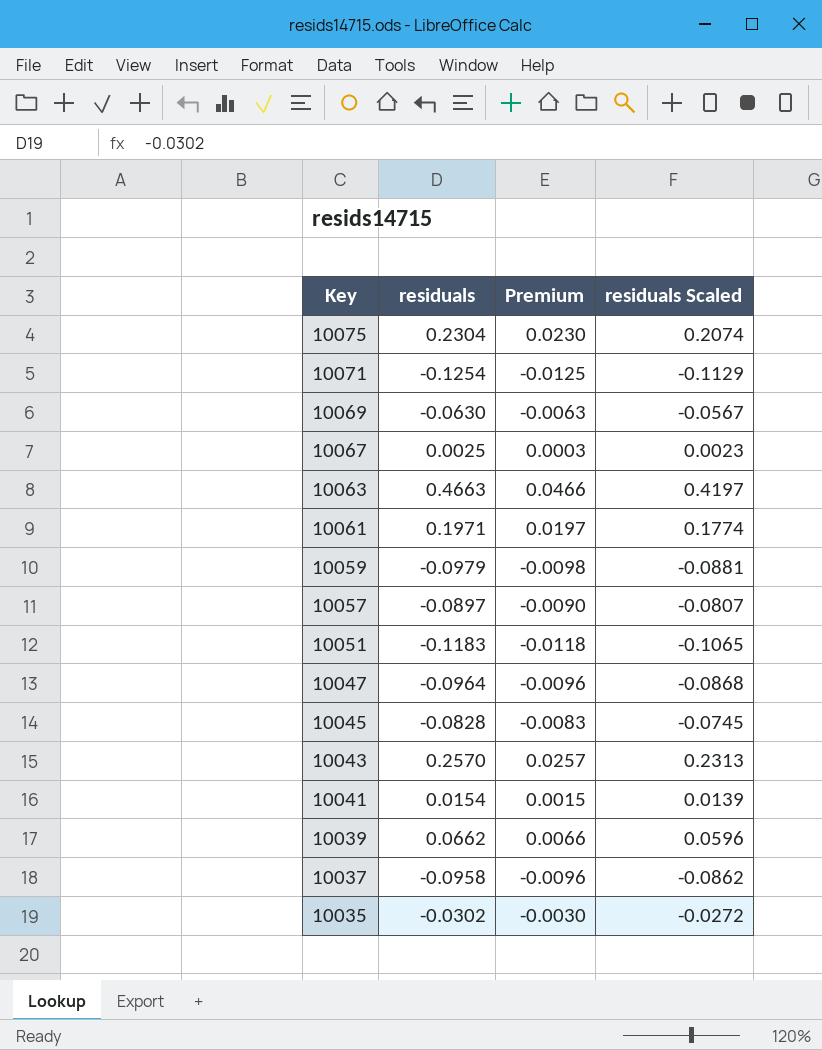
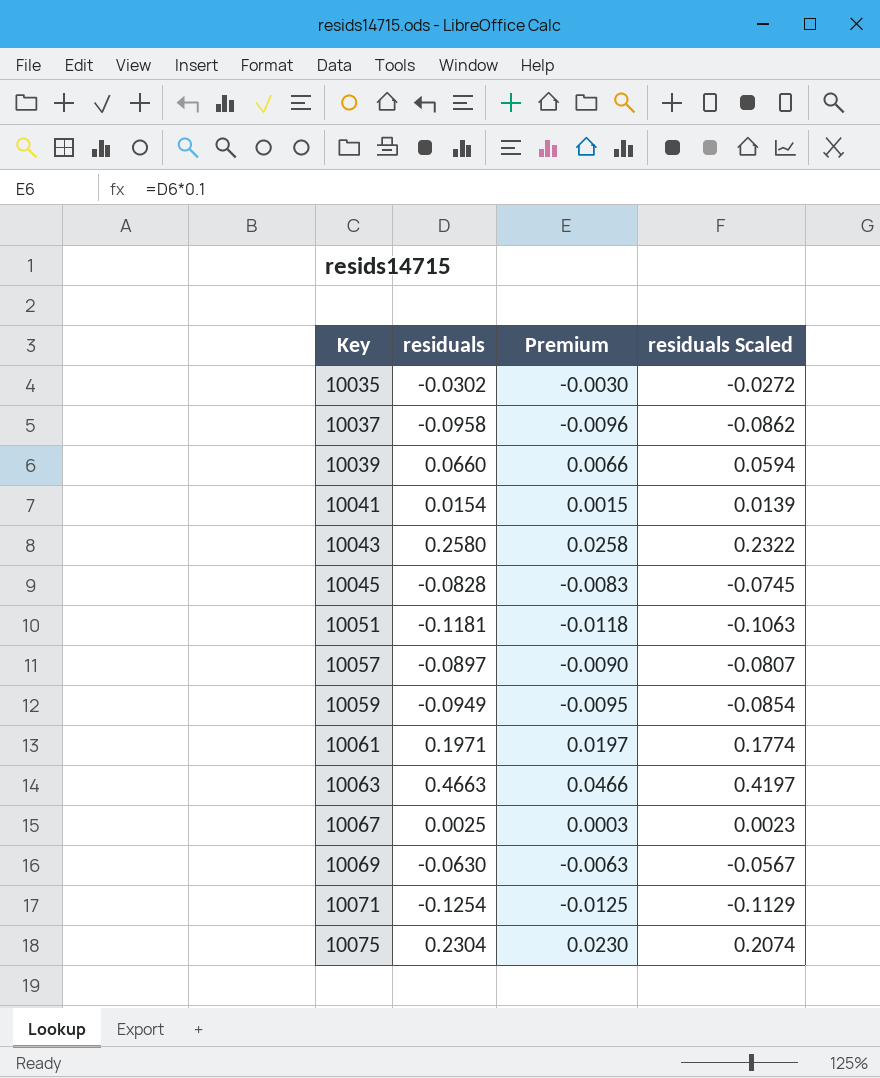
row order: Key descending -> Key ascending
row 10047: -0.0964 | -0.0096 | -0.0868 -> none
10039 | residuals: 0.0662 -> 0.0660
10039 | residuals Scaled: 0.0596 -> 0.0594
10043 | residuals: 0.2570 -> 0.2580
10043 | Premium: 0.0257 -> 0.0258
10043 | residuals Scaled: 0.2313 -> 0.2322
10051 | residuals: -0.1183 -> -0.1181
10051 | residuals Scaled: -0.1065 -> -0.1063
10059 | residuals: -0.0979 -> -0.0949
10059 | Premium: -0.0098 -> -0.0095
10059 | residuals Scaled: -0.0881 -> -0.0854

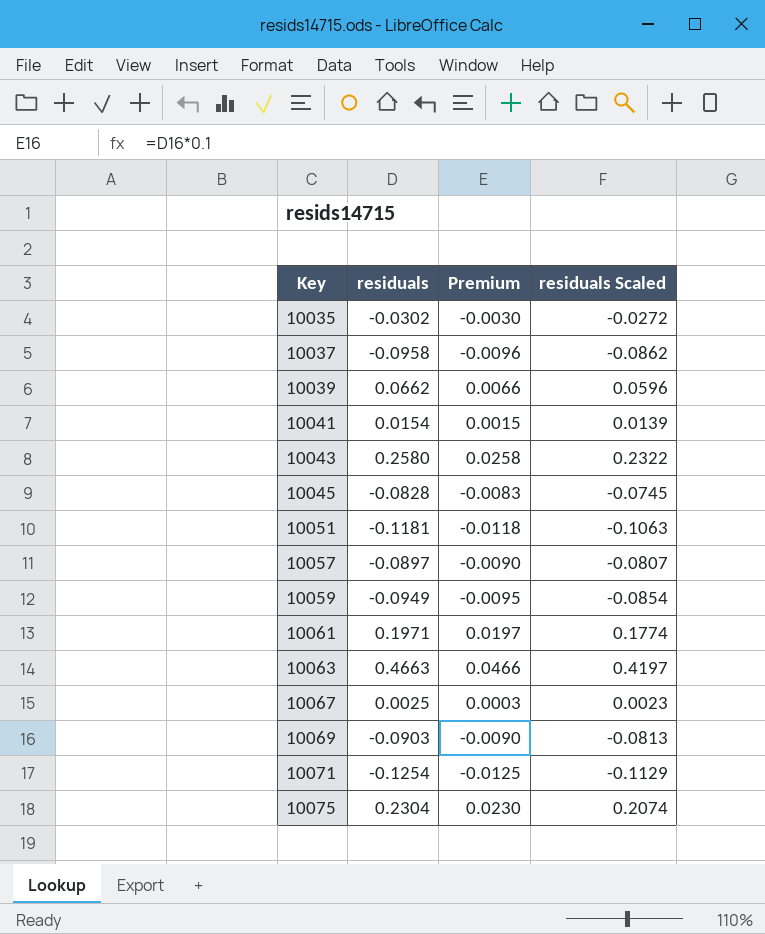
10039 | residuals: 0.0660 -> 0.0662
10039 | residuals Scaled: 0.0594 -> 0.0596
10069 | residuals: -0.0630 -> -0.0903
10069 | Premium: -0.0063 -> -0.0090
10069 | residuals Scaled: -0.0567 -> -0.0813

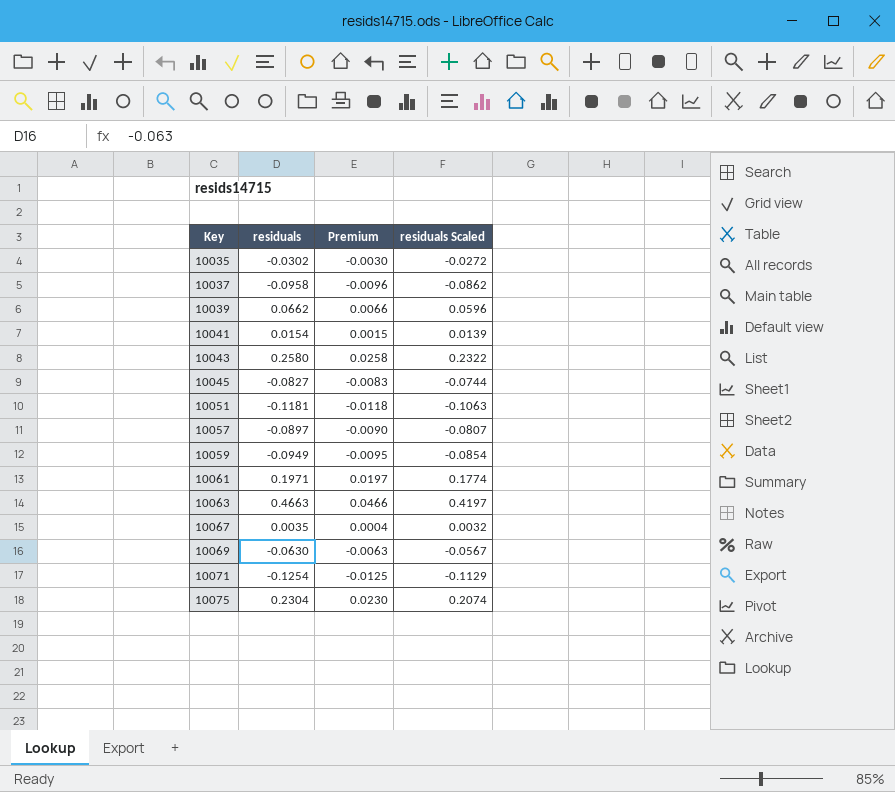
10045 | residuals: -0.0828 -> -0.0827
10045 | residuals Scaled: -0.0745 -> -0.0744
10067 | residuals: 0.0025 -> 0.0035
10067 | Premium: 0.0003 -> 0.0004
10067 | residuals Scaled: 0.0023 -> 0.0032
10069 | residuals: -0.0903 -> -0.0630
10069 | Premium: -0.0090 -> -0.0063
10069 | residuals Scaled: -0.0813 -> -0.0567

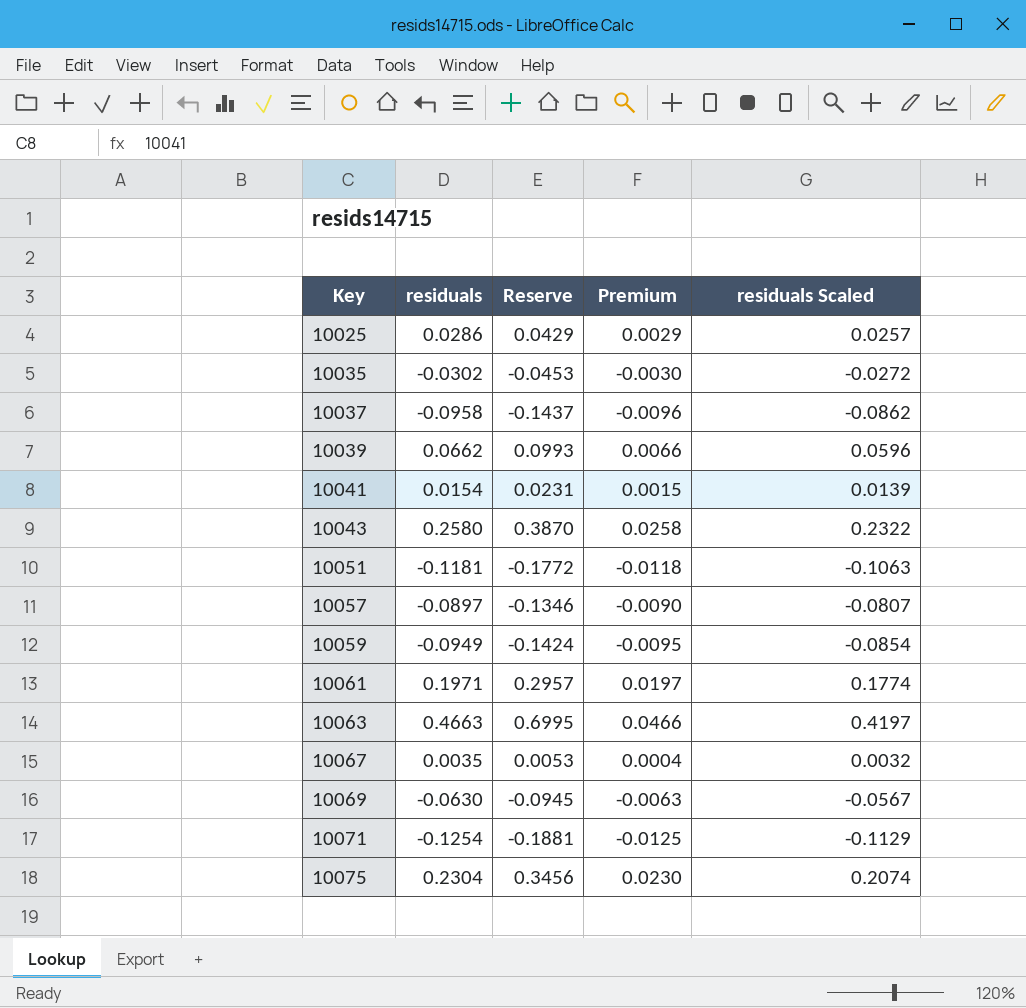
column Reserve | formula: none -> [residuals] * 1.5
row 10045: -0.0827 | -0.0083 | -0.0744 -> none
row 10025: none -> 0.0286 | 0.0429 | 0.0029 | 0.0257

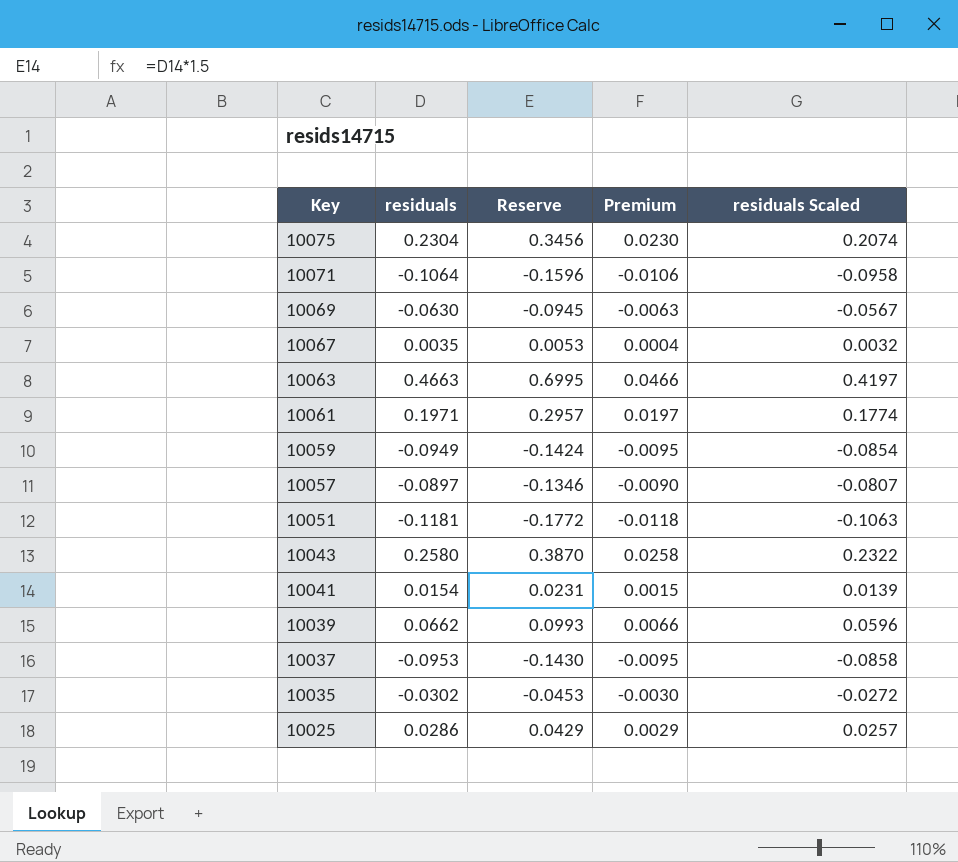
row order: Key ascending -> Key descending
10071 | residuals: -0.1254 -> -0.1064
10071 | Reserve: -0.1881 -> -0.1596
10071 | Premium: -0.0125 -> -0.0106
10071 | residuals Scaled: -0.1129 -> -0.0958
10037 | residuals: -0.0958 -> -0.0953
10037 | Reserve: -0.1437 -> -0.1430
10037 | Premium: -0.0096 -> -0.0095
10037 | residuals Scaled: -0.0862 -> -0.0858

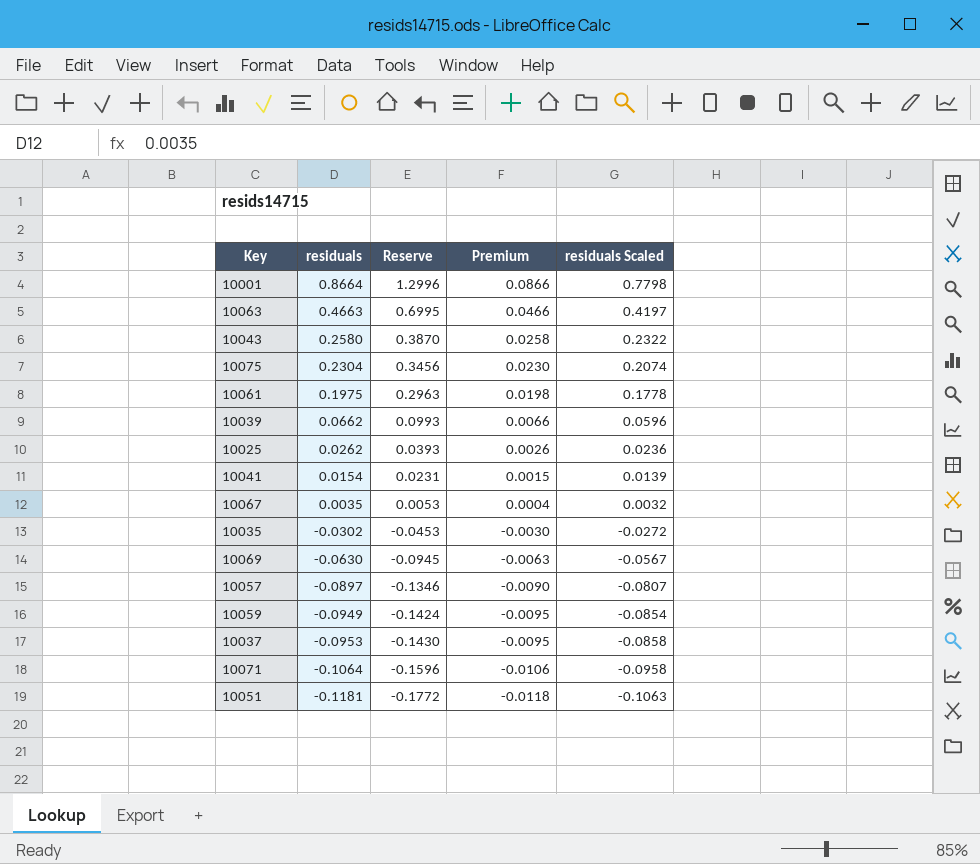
row order: Key descending -> residuals descending
row 10001: none -> 0.8664 | 1.2996 | 0.0866 | 0.7798
10061 | residuals: 0.1971 -> 0.1975
10061 | Reserve: 0.2957 -> 0.2963
10061 | Premium: 0.0197 -> 0.0198
10061 | residuals Scaled: 0.1774 -> 0.1778
10025 | residuals: 0.0286 -> 0.0262
10025 | Reserve: 0.0429 -> 0.0393
10025 | Premium: 0.0029 -> 0.0026
10025 | residuals Scaled: 0.0257 -> 0.0236

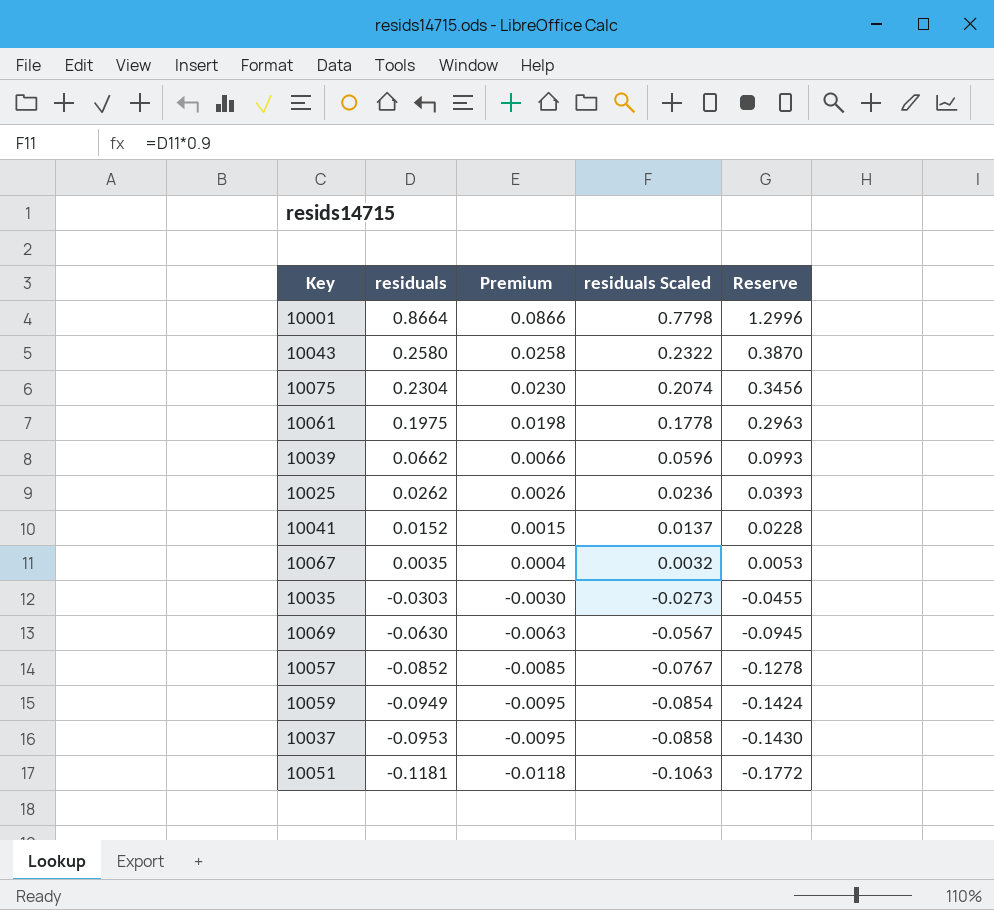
column Reserve | position: 3 -> 5
row 10063: 0.4663 | 0.6995 | 0.0466 | 0.4197 -> none
row 10071: -0.1064 | -0.1596 | -0.0106 | -0.0958 -> none
10041 | residuals: 0.0154 -> 0.0152
10041 | residuals Scaled: 0.0139 -> 0.0137
10041 | Reserve: 0.0231 -> 0.0228
10035 | residuals: -0.0302 -> -0.0303
10035 | residuals Scaled: -0.0272 -> -0.0273
10035 | Reserve: -0.0453 -> -0.0455
10057 | residuals: -0.0897 -> -0.0852
10057 | Premium: -0.0090 -> -0.0085
10057 | residuals Scaled: -0.0807 -> -0.0767
10057 | Reserve: -0.1346 -> -0.1278

